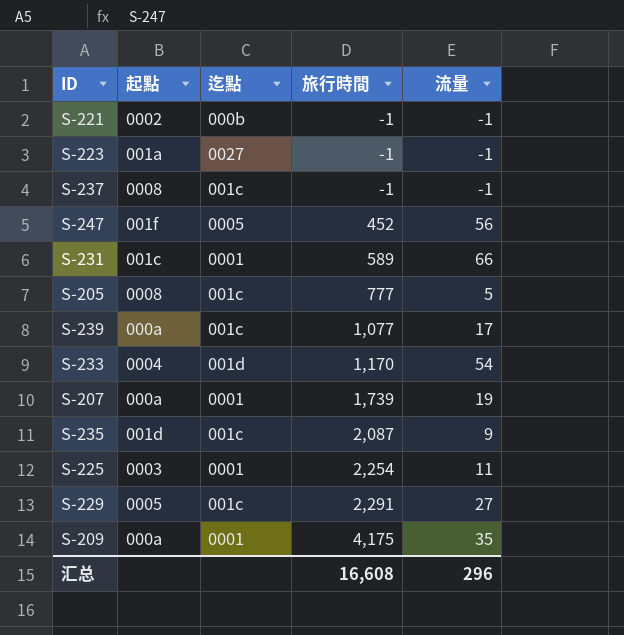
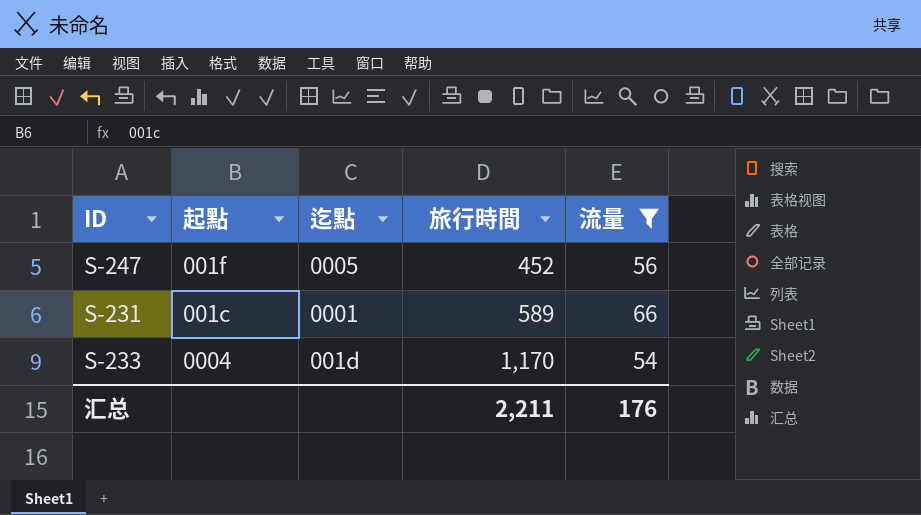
filter: none -> 流量 >= 54
汇总 | 旅行時間: 16,608 -> 2,211
汇总 | 流量: 296 -> 176

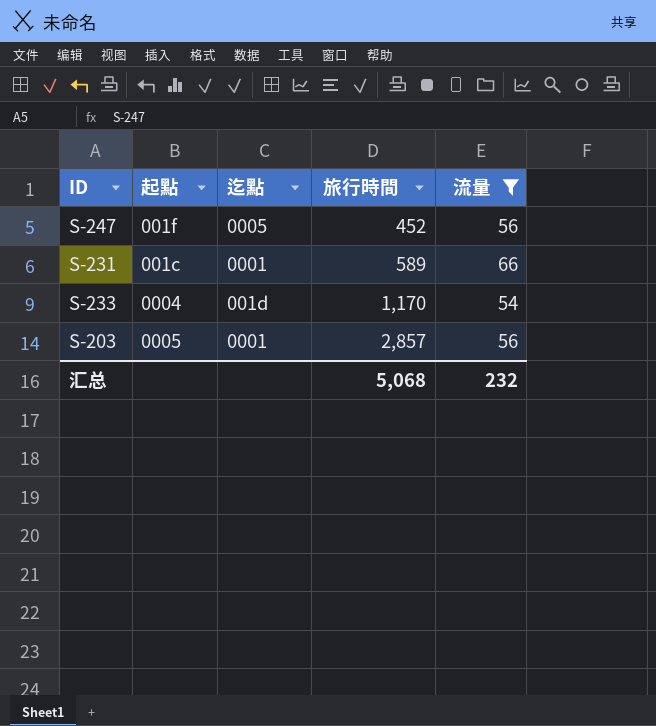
row S-203: none -> 0005 | 0001 | 2,857 | 56
汇总 | 旅行時間: 2,211 -> 5,068
汇总 | 流量: 176 -> 232

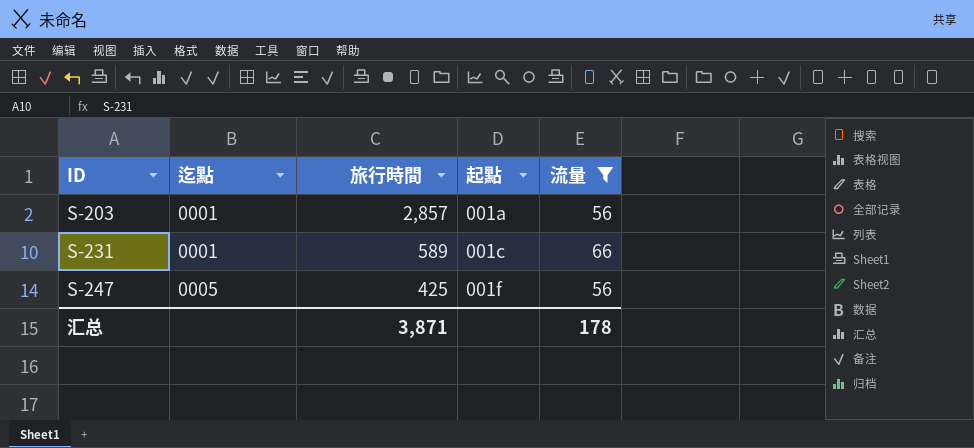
row order: 旅行時間 ascending -> ID ascending
column 起點 | position: 2 -> 4
row S-233: 0004 | 001d | 1,170 | 54 -> none
S-203 | 起點: 0005 -> 001a
S-247 | 旅行時間: 452 -> 425
汇总 | 旅行時間: 5,068 -> 3,871
汇总 | 流量: 232 -> 178

